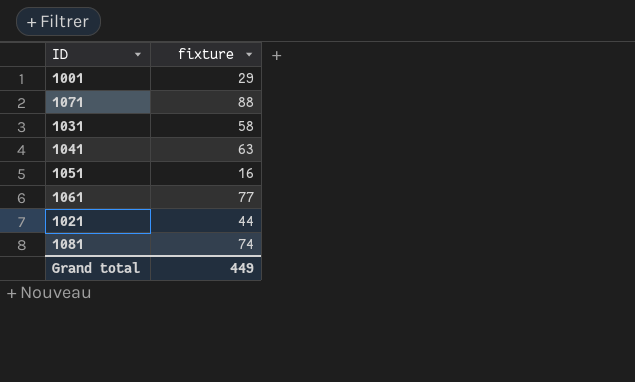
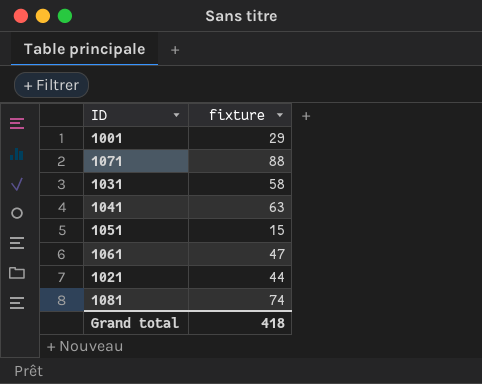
1051 | fixture: 16 -> 15
1061 | fixture: 77 -> 47
Grand total | fixture: 449 -> 418

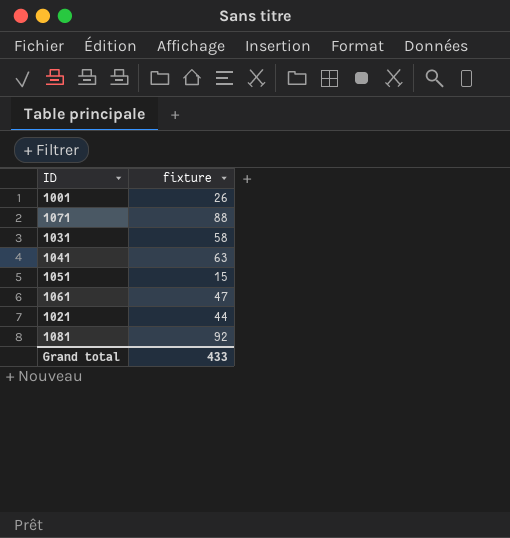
1001 | fixture: 29 -> 26
1081 | fixture: 74 -> 92
Grand total | fixture: 418 -> 433

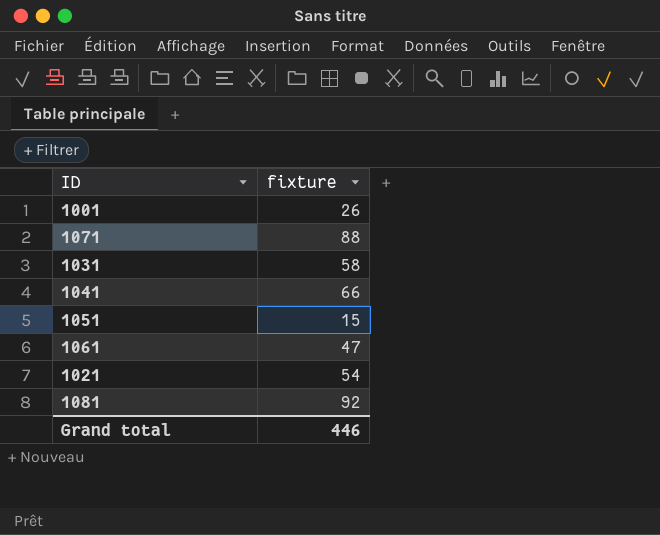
1041 | fixture: 63 -> 66
1021 | fixture: 44 -> 54
Grand total | fixture: 433 -> 446

